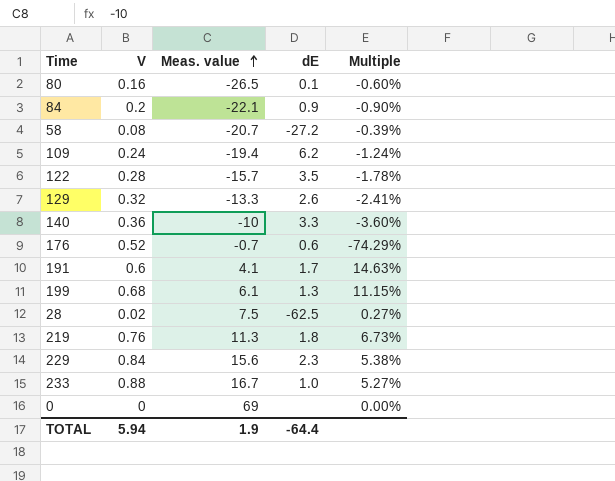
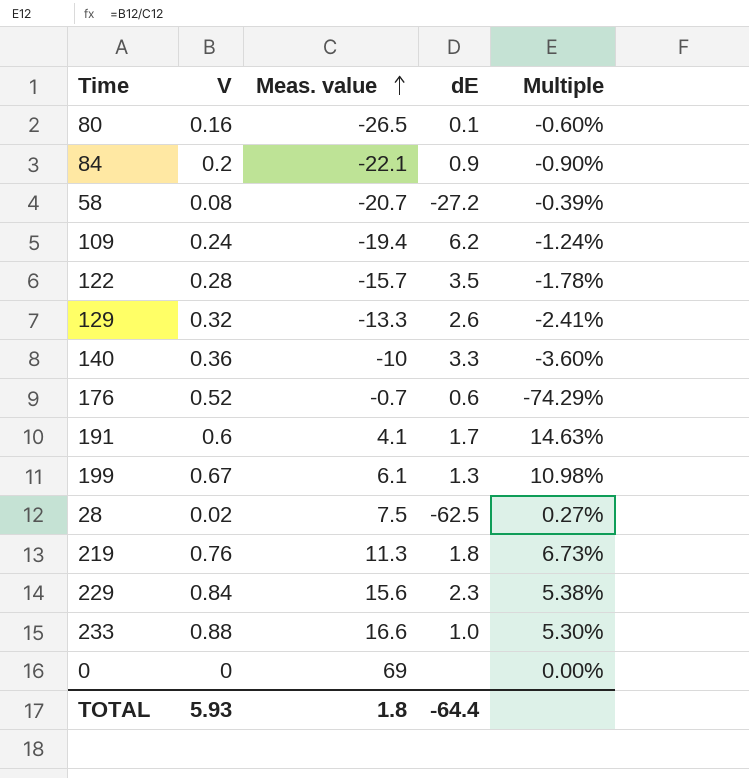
199 | V: 0.68 -> 0.67
199 | Multiple: 11.15% -> 10.98%
233 | Meas. value: 16.7 -> 16.6
233 | Multiple: 5.27% -> 5.30%
TOTAL | V: 5.94 -> 5.93
TOTAL | Meas. value: 1.9 -> 1.8

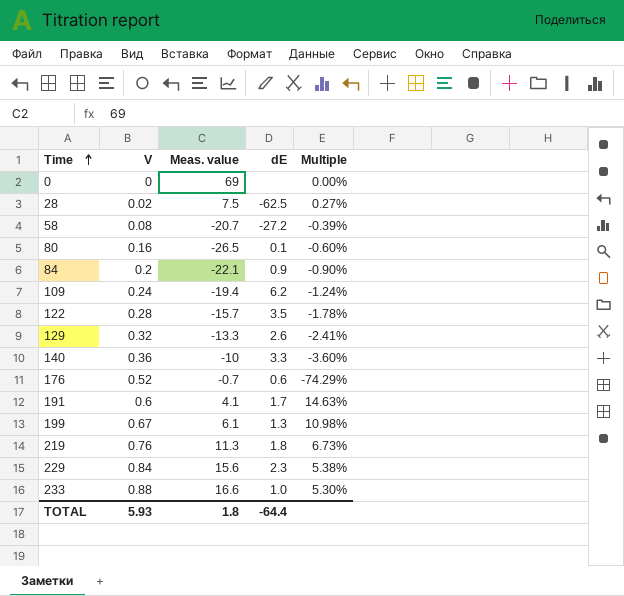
row order: Meas. value ascending -> Time ascending

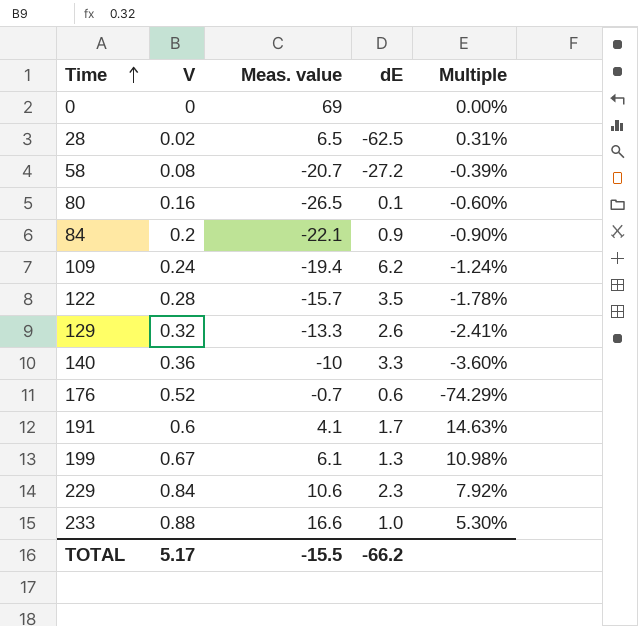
row 219: 0.76 | 11.3 | 1.8 | 6.73% -> none
28 | Meas. value: 7.5 -> 6.5
28 | Multiple: 0.27% -> 0.31%
229 | Meas. value: 15.6 -> 10.6
229 | Multiple: 5.38% -> 7.92%
TOTAL | V: 5.93 -> 5.17
TOTAL | Meas. value: 1.8 -> -15.5
TOTAL | dE: -64.4 -> -66.2

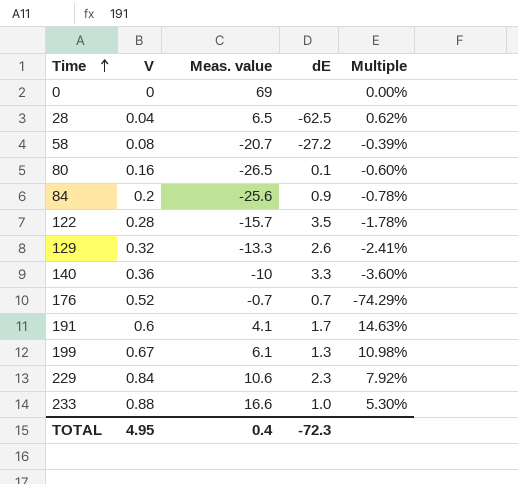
row 109: 0.24 | -19.4 | 6.2 | -1.24% -> none
28 | V: 0.02 -> 0.04
28 | Multiple: 0.31% -> 0.62%
84 | Meas. value: -22.1 -> -25.6
84 | Multiple: -0.90% -> -0.78%
176 | dE: 0.6 -> 0.7
TOTAL | V: 5.17 -> 4.95
TOTAL | Meas. value: -15.5 -> 0.4
TOTAL | dE: -66.2 -> -72.3

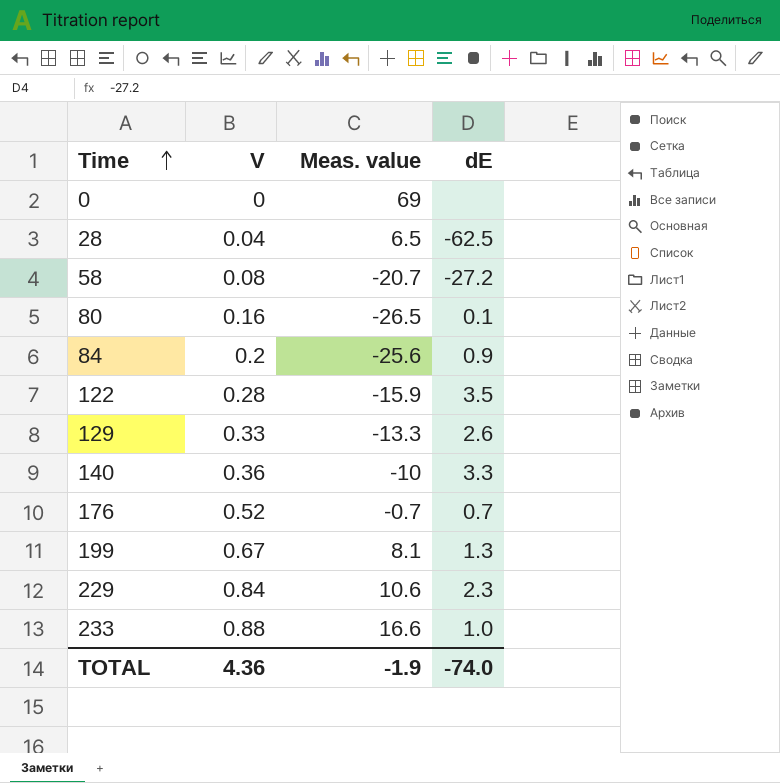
column Multiple | formula: [V] / [Meas. value] -> none
row 191: 0.6 | 4.1 | 1.7 | 14.63% -> none
122 | Meas. value: -15.7 -> -15.9
129 | V: 0.32 -> 0.33
199 | Meas. value: 6.1 -> 8.1
TOTAL | V: 4.95 -> 4.36
TOTAL | Meas. value: 0.4 -> -1.9
TOTAL | dE: -72.3 -> -74.0

